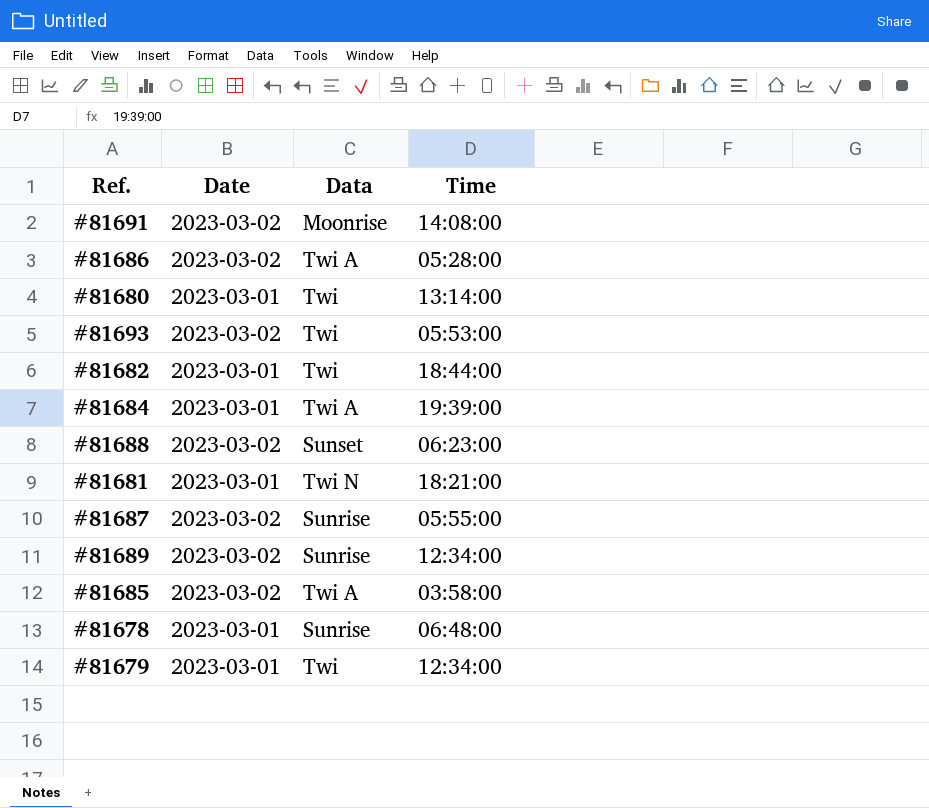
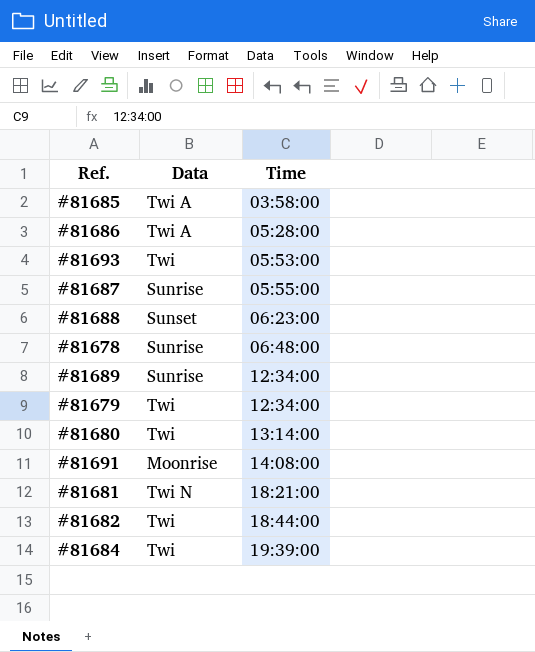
row order: none -> Time ascending
column Date | position: 2 -> none
#81684 | Data: Twi A -> Twi

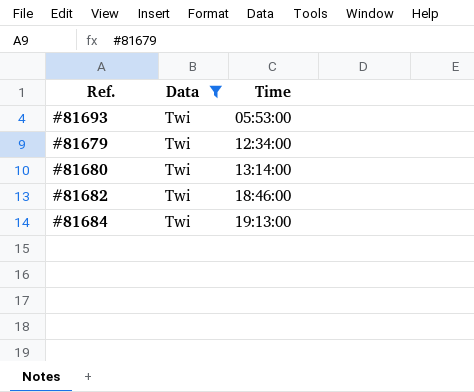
filter: none -> Data = Twi
#81682 | Time: 18:44:00 -> 18:46:00
#81684 | Time: 19:39:00 -> 19:13:00

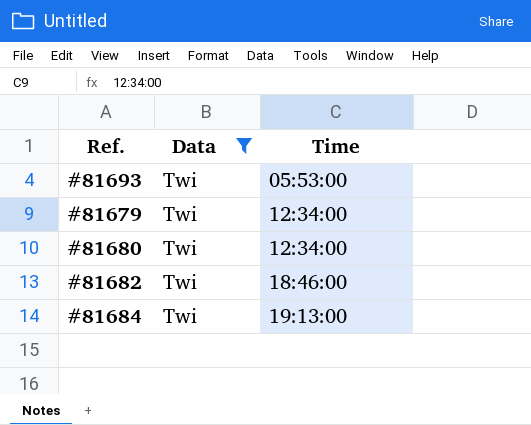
#81680 | Time: 13:14:00 -> 12:34:00

